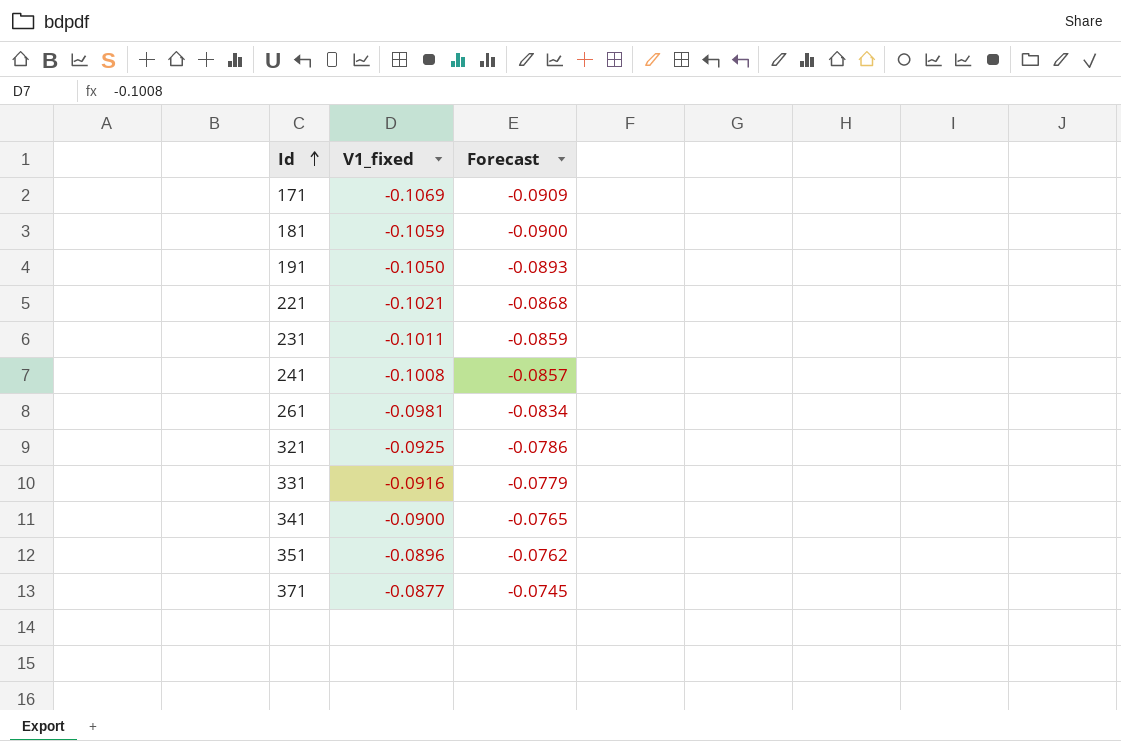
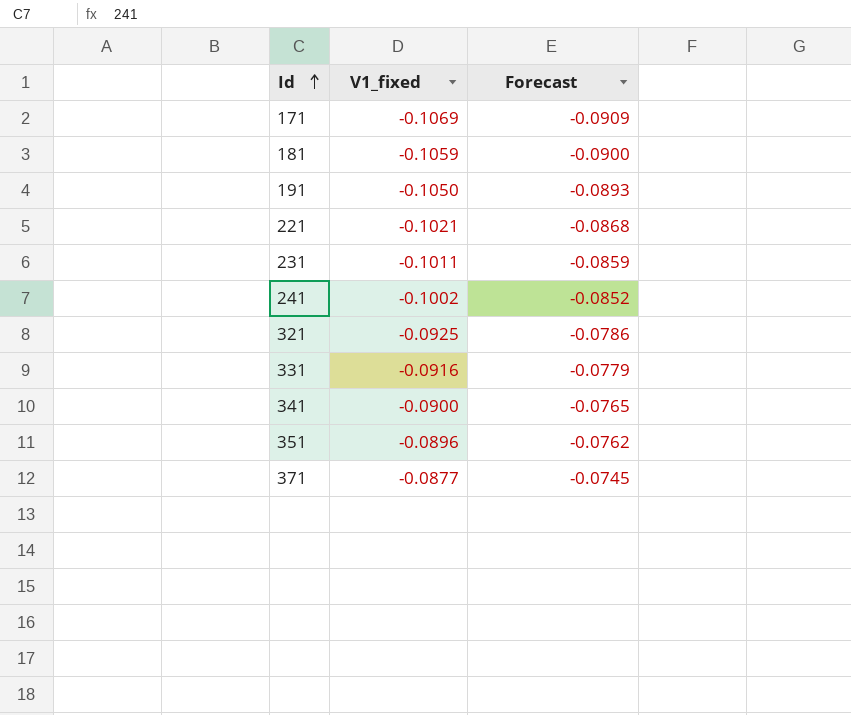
row 261: -0.0981 | -0.0834 -> none
241 | V1_fixed: -0.1008 -> -0.1002
241 | Forecast: -0.0857 -> -0.0852

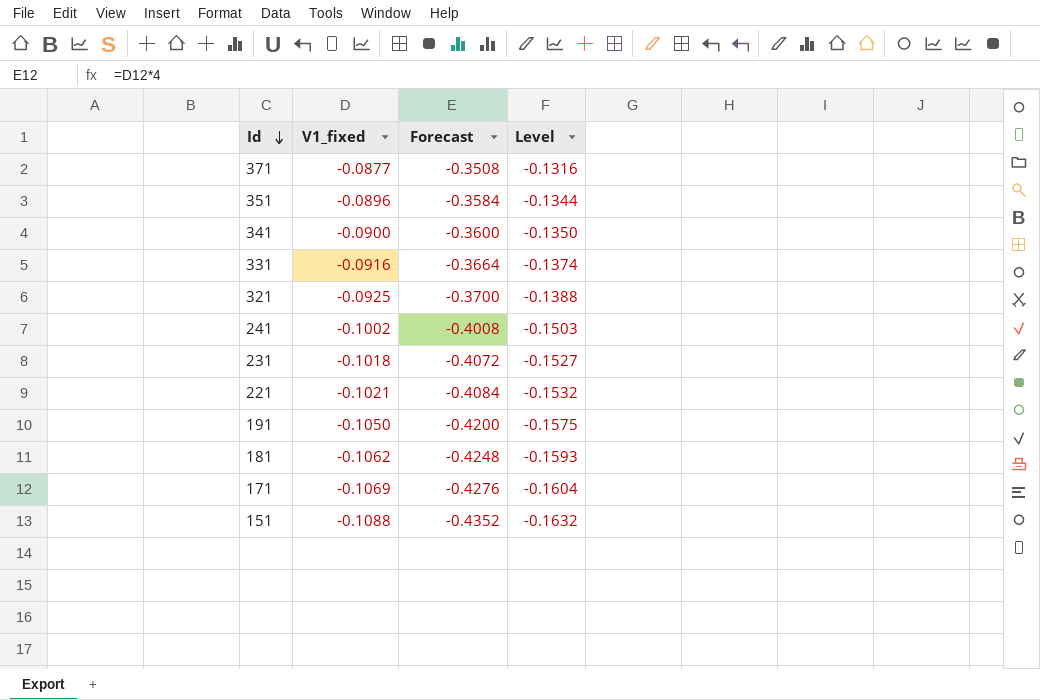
row order: Id ascending -> Id descending
column Forecast | formula: [V1_fixed] * 0.85 -> [V1_fixed] * 4
column Level | formula: none -> [V1_fixed] * 1.5
231 | V1_fixed: -0.1011 -> -0.1018
181 | V1_fixed: -0.1059 -> -0.1062
row 151: none -> -0.1088 | -0.4352 | -0.1632

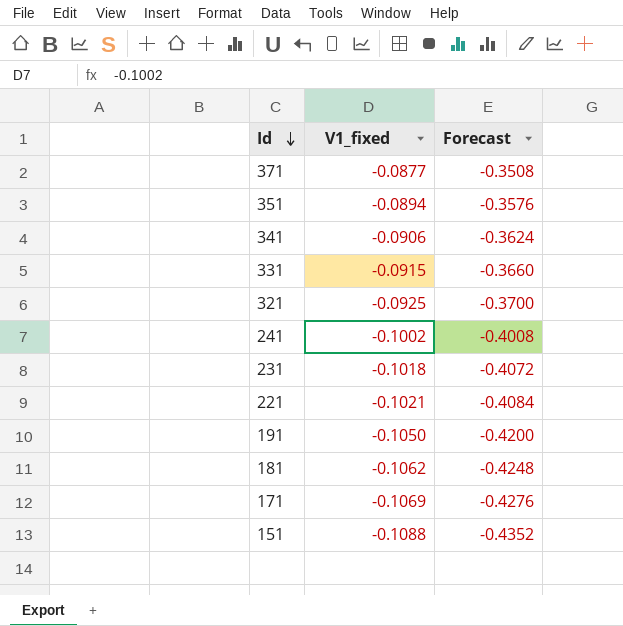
column Level | formula: [V1_fixed] * 1.5 -> none
351 | V1_fixed: -0.0896 -> -0.0894
351 | Forecast: -0.3584 -> -0.3576
341 | V1_fixed: -0.0900 -> -0.0906
341 | Forecast: -0.3600 -> -0.3624
331 | V1_fixed: -0.0916 -> -0.0915
331 | Forecast: -0.3664 -> -0.3660

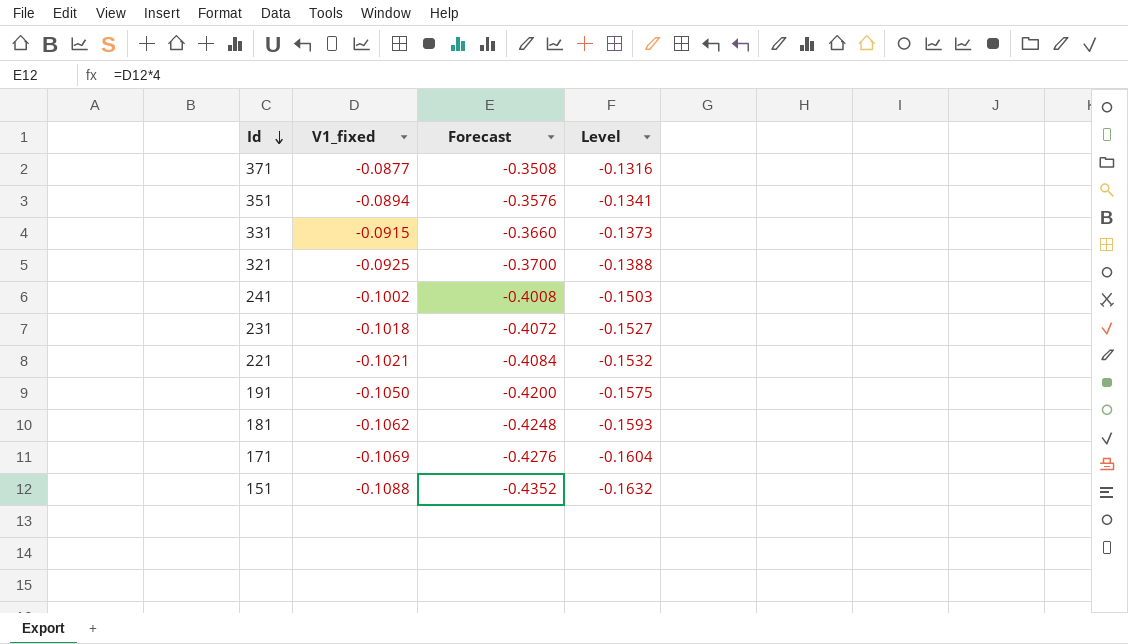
column Level | formula: none -> [V1_fixed] * 1.5
row 341: -0.0906 | -0.3624 -> none

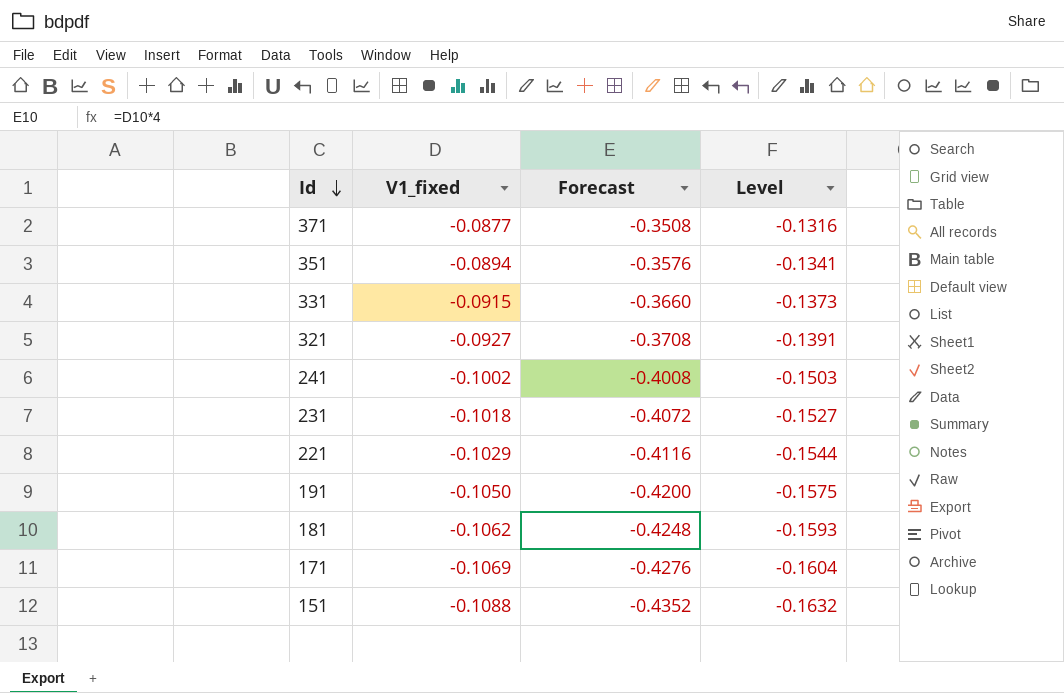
321 | V1_fixed: -0.0925 -> -0.0927
321 | Forecast: -0.3700 -> -0.3708
321 | Level: -0.1388 -> -0.1391
221 | V1_fixed: -0.1021 -> -0.1029
221 | Forecast: -0.4084 -> -0.4116
221 | Level: -0.1532 -> -0.1544

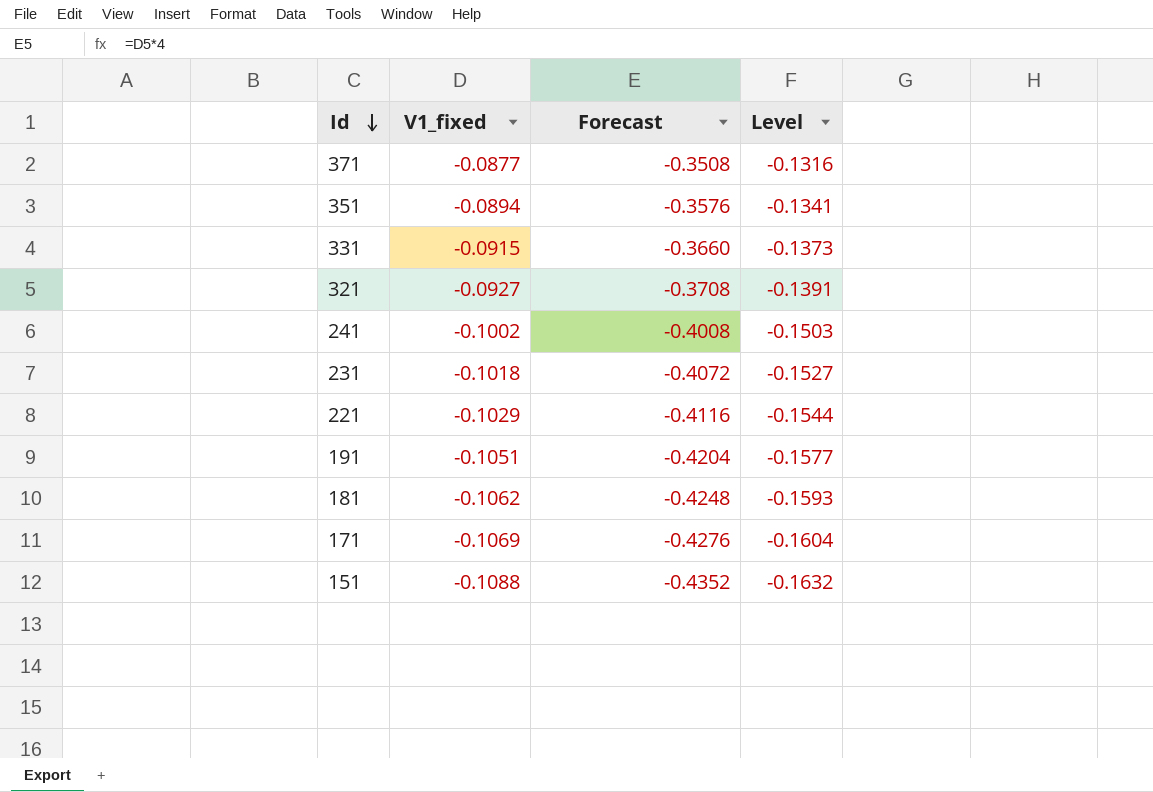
191 | V1_fixed: -0.1050 -> -0.1051
191 | Forecast: -0.4200 -> -0.4204
191 | Level: -0.1575 -> -0.1577

